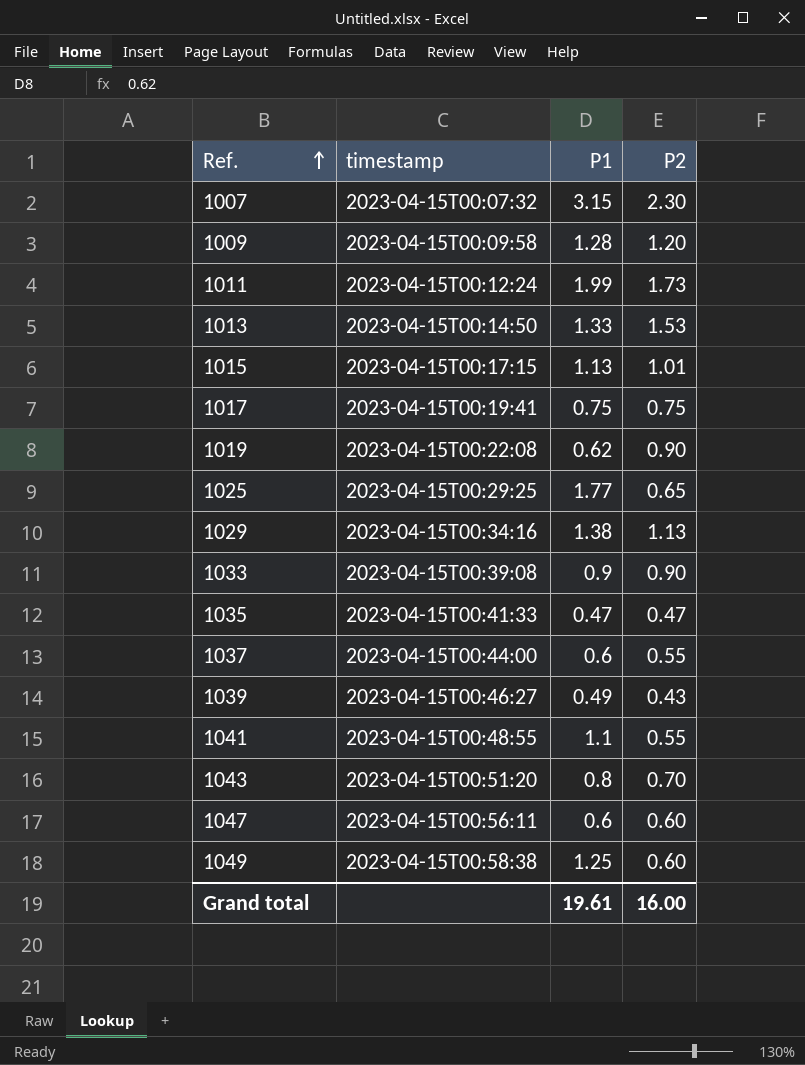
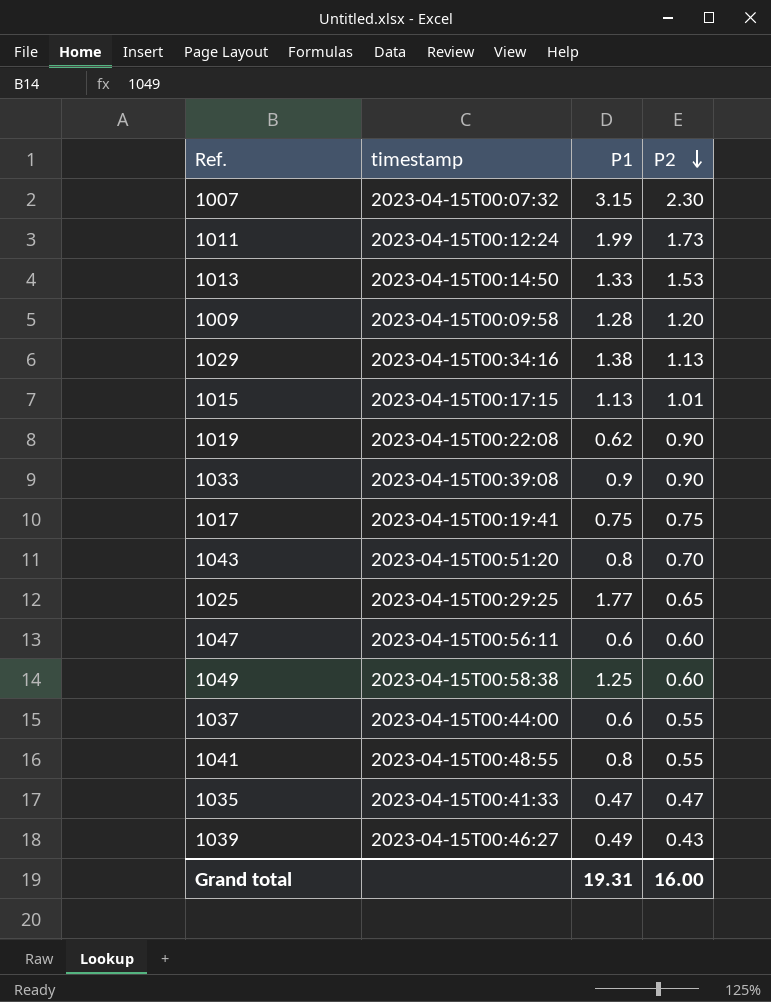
row order: Ref. ascending -> P2 descending
1041 | P1: 1.1 -> 0.8
Grand total | P1: 19.61 -> 19.31

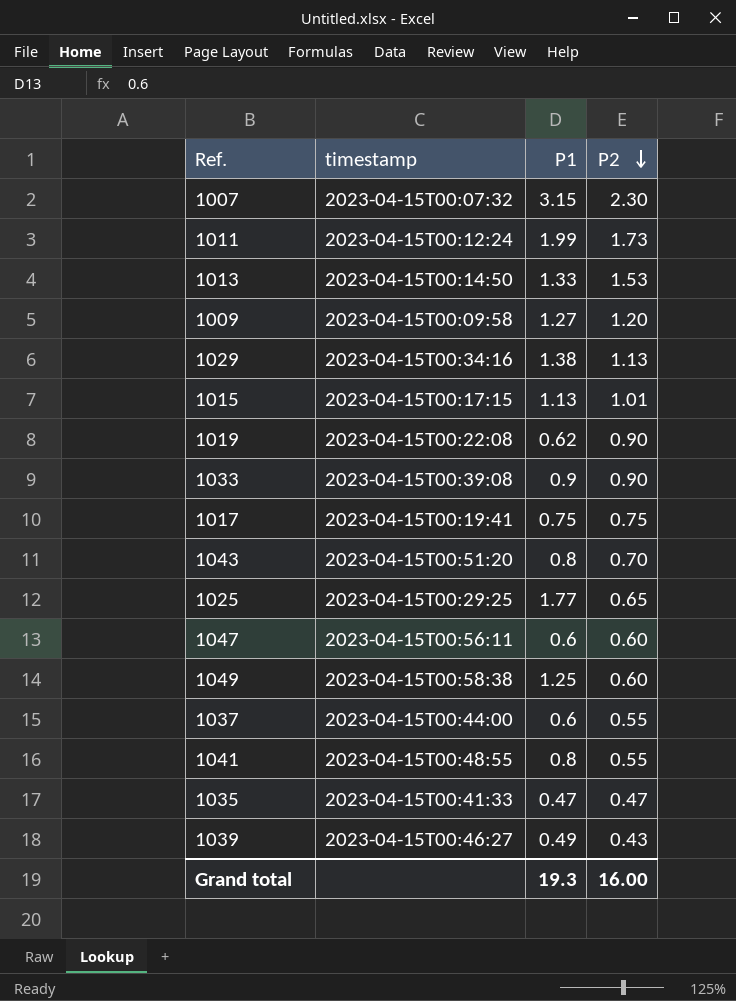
1009 | P1: 1.28 -> 1.27
Grand total | P1: 19.31 -> 19.3

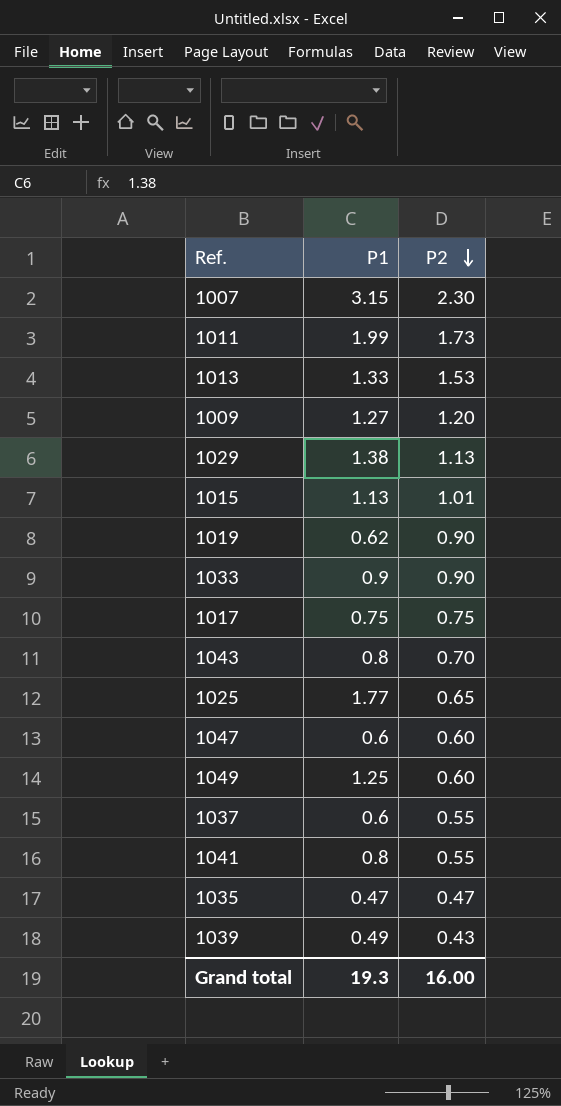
column timestamp | position: 2 -> none

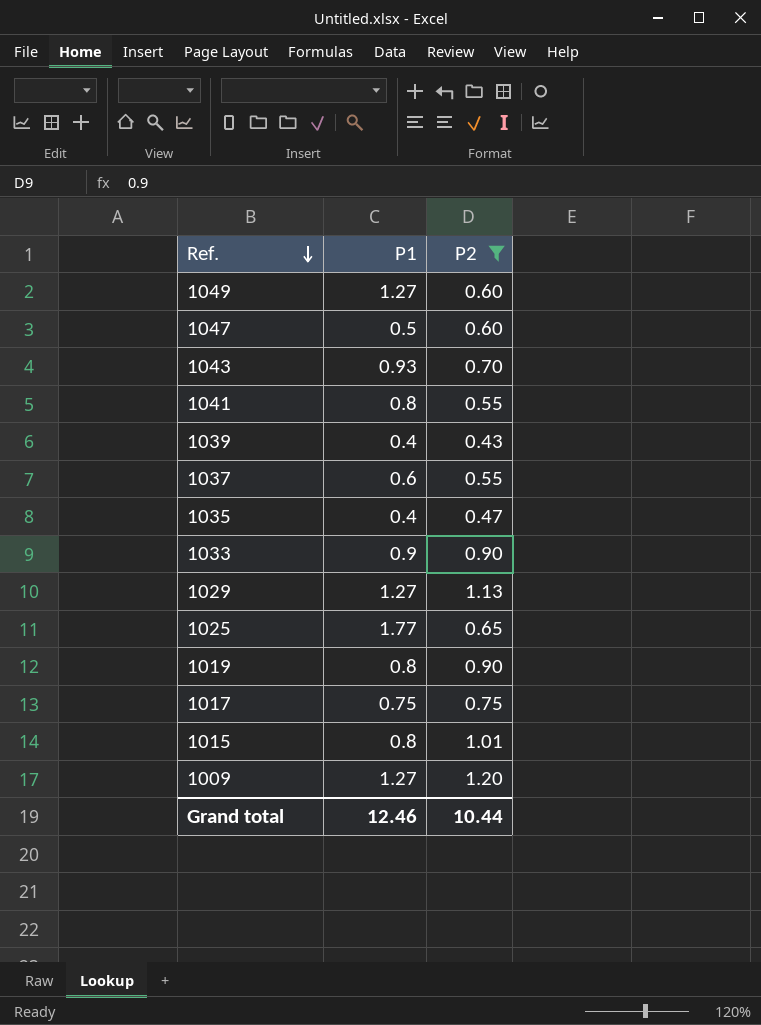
filter: none -> P2 <= 1.20
row order: P2 descending -> Ref. descending
1049 | P1: 1.25 -> 1.27
1047 | P1: 0.6 -> 0.5
1043 | P1: 0.8 -> 0.93
1039 | P1: 0.49 -> 0.4
1035 | P1: 0.47 -> 0.4
1029 | P1: 1.38 -> 1.27
1019 | P1: 0.62 -> 0.8
1015 | P1: 1.13 -> 0.8
Grand total | P1: 19.3 -> 12.46
Grand total | P2: 16.00 -> 10.44

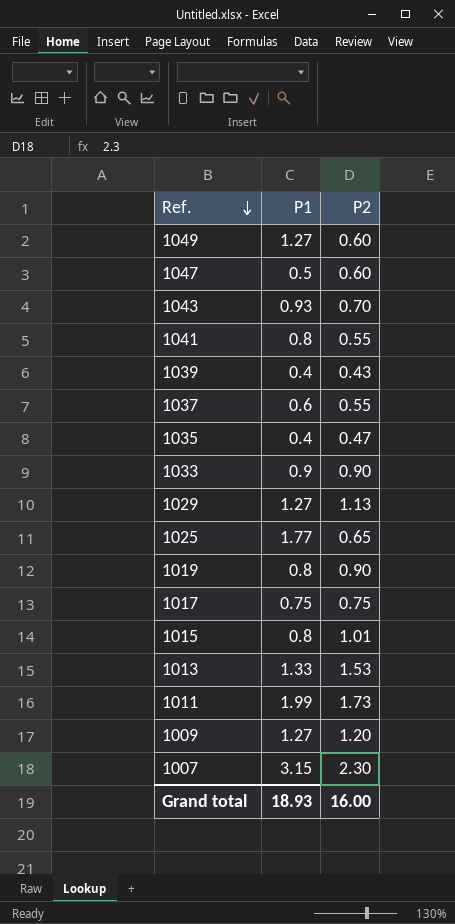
filter: P2 <= 1.20 -> none
Grand total | P1: 12.46 -> 18.93
Grand total | P2: 10.44 -> 16.00

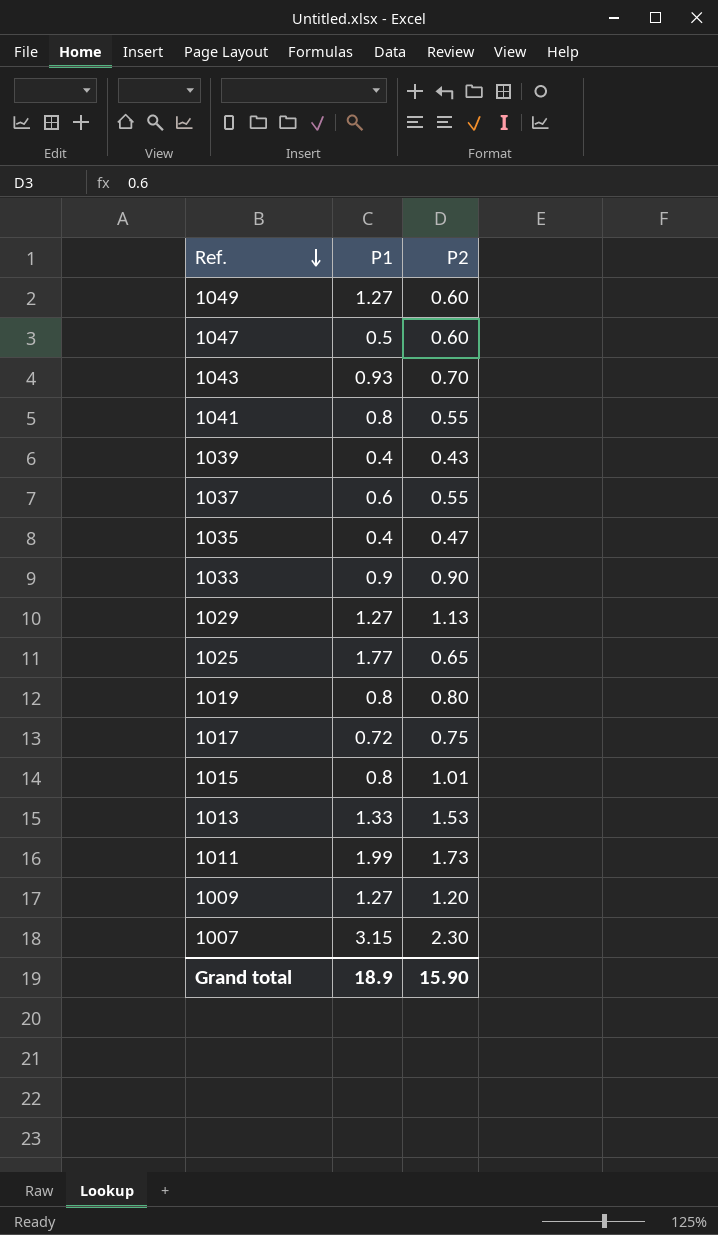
1019 | P2: 0.90 -> 0.80
1017 | P1: 0.75 -> 0.72
Grand total | P1: 18.93 -> 18.9
Grand total | P2: 16.00 -> 15.90

